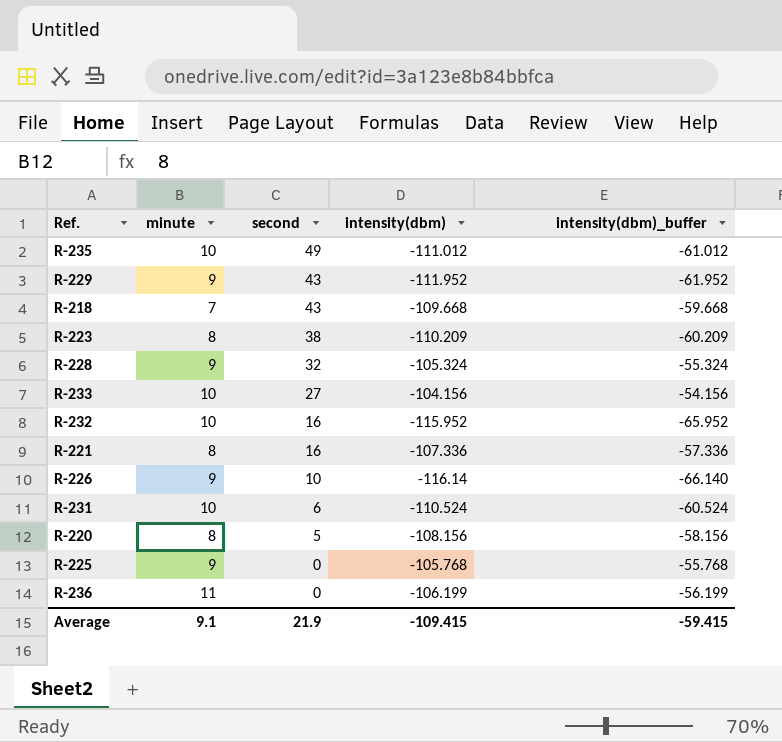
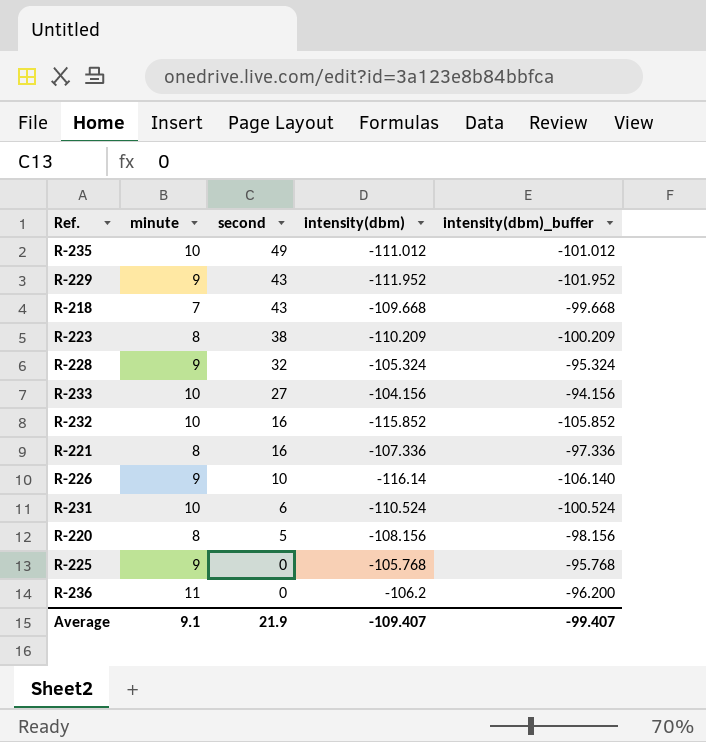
column intensity(dbm)_buffer | formula: [intensity(dbm)] + 50 -> [intensity(dbm)] + 10
R-232 | intensity(dbm): -115.952 -> -115.852
R-236 | intensity(dbm): -106.199 -> -106.2
Average | intensity(dbm): -109.415 -> -109.407
Average | intensity(dbm)_buffer: -59.415 -> -99.407

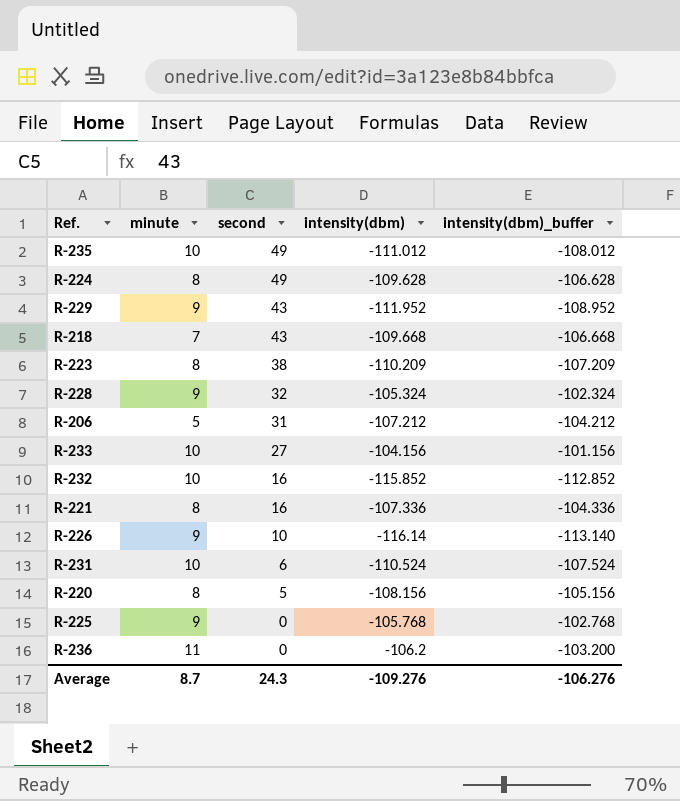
column intensity(dbm)_buffer | formula: [intensity(dbm)] + 10 -> [intensity(dbm)] + 3
row R-224: none -> 8 | 49 | -109.628 | -106.628
row R-206: none -> 5 | 31 | -107.212 | -104.212
Average | minute: 9.1 -> 8.7
Average | second: 21.9 -> 24.3
Average | intensity(dbm): -109.407 -> -109.276
Average | intensity(dbm)_buffer: -99.407 -> -106.276

